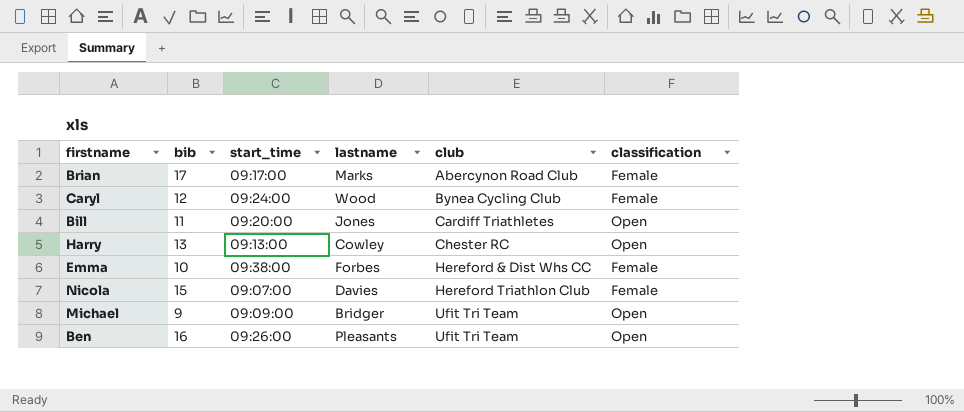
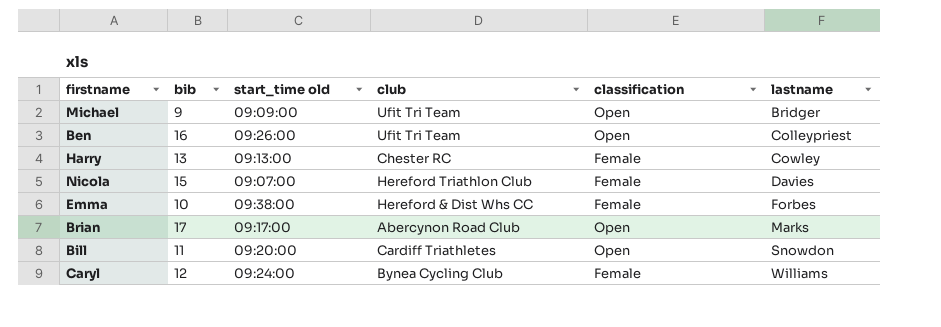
row order: club ascending -> lastname ascending
column name: start_time -> start_time old
column lastname | position: 4 -> 6
Ben | lastname: Pleasants -> Colleypriest
Harry | classification: Open -> Female
Brian | classification: Female -> Open
Bill | lastname: Jones -> Snowdon
Caryl | lastname: Wood -> Williams

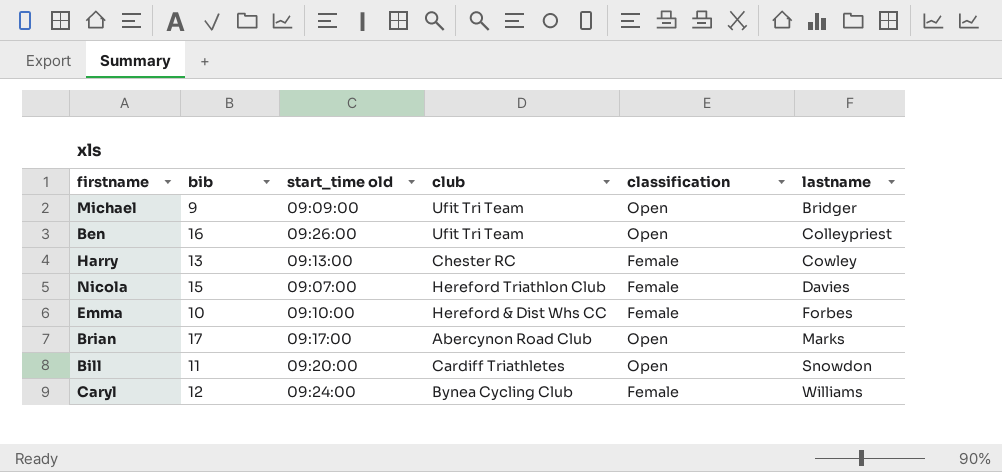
Emma | start_time old: 09:38:00 -> 09:10:00

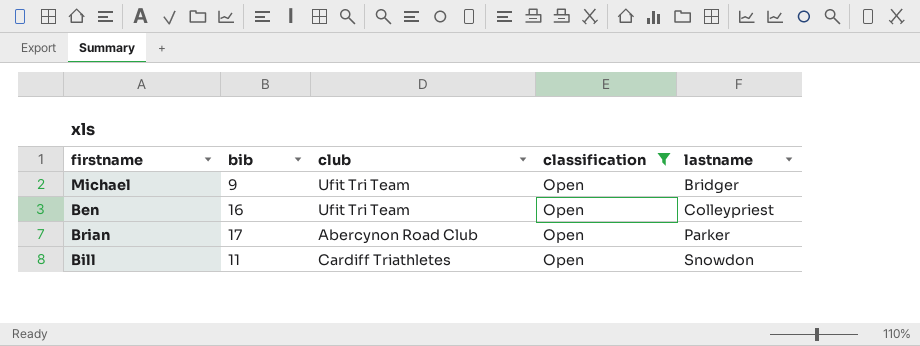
filter: none -> classification = Open
column start_time old | position: 3 -> none
Brian | lastname: Marks -> Parker

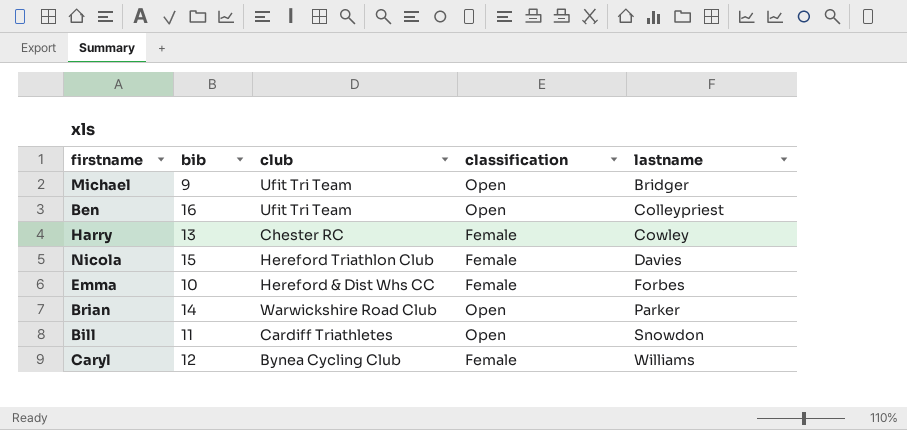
filter: classification = Open -> none
Brian | bib: 17 -> 14
Brian | club: Abercynon Road Club -> Warwickshire Road Club

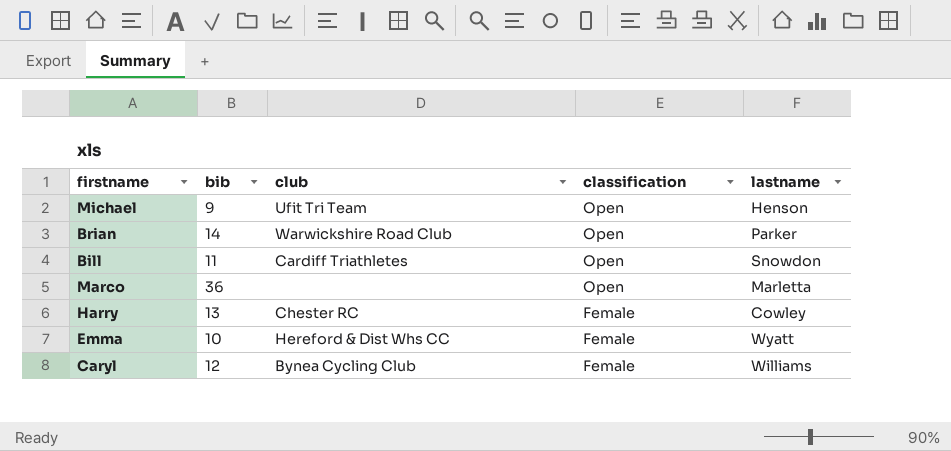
row order: lastname ascending -> classification descending
row Ben: 16 | Ufit Tri Team | Open | Colleypriest -> none
row Nicola: 15 | Hereford Triathlon Club | Female | Davies -> none
Michael | lastname: Bridger -> Henson
row Marco: none -> 36 | none | Open | Marletta
Emma | lastname: Forbes -> Wyatt

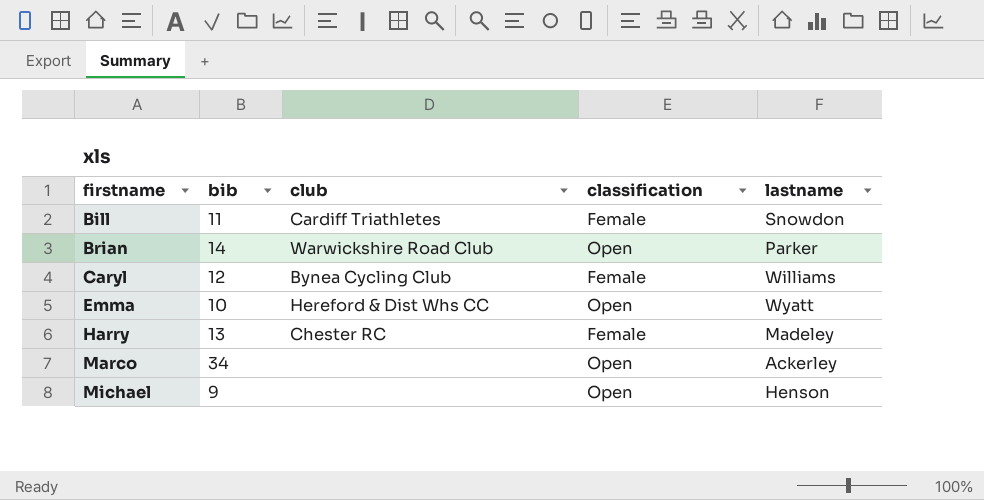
row order: classification descending -> firstname ascending
Bill | classification: Open -> Female
Emma | classification: Female -> Open
Harry | lastname: Cowley -> Madeley
Marco | bib: 36 -> 34
Marco | lastname: Marletta -> Ackerley
Michael | club: Ufit Tri Team -> none

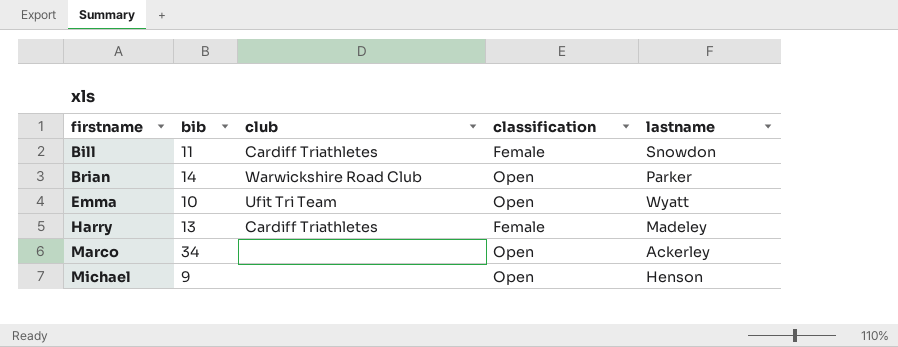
row Caryl: 12 | Bynea Cycling Club | Female | Williams -> none
Emma | club: Hereford & Dist Whs CC -> Ufit Tri Team
Harry | club: Chester RC -> Cardiff Triathletes

